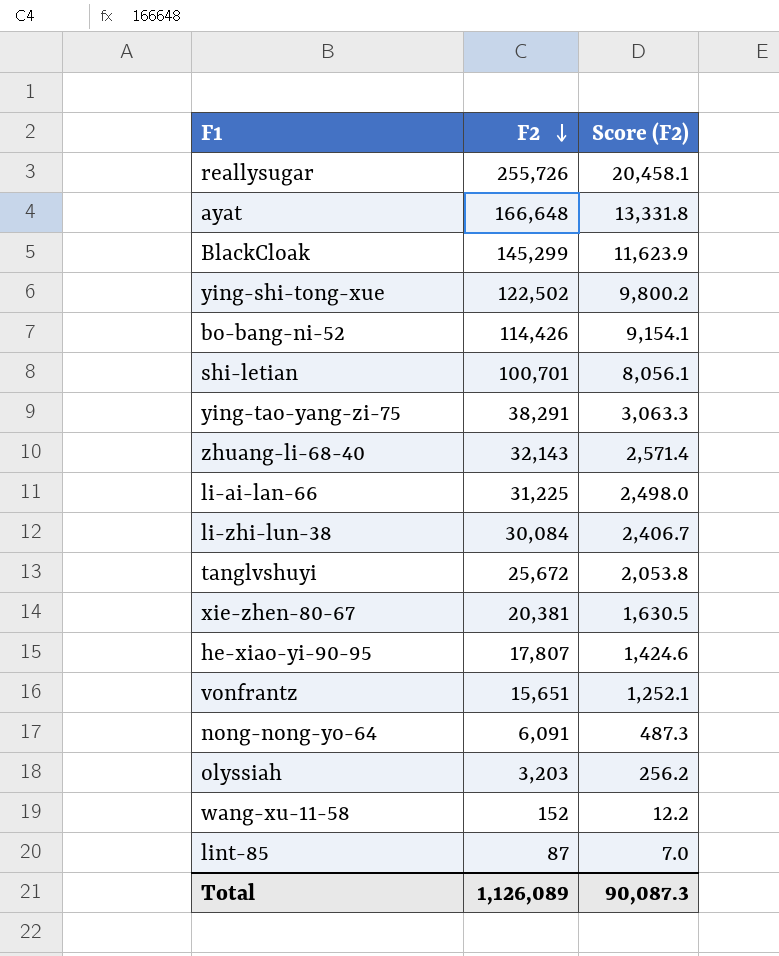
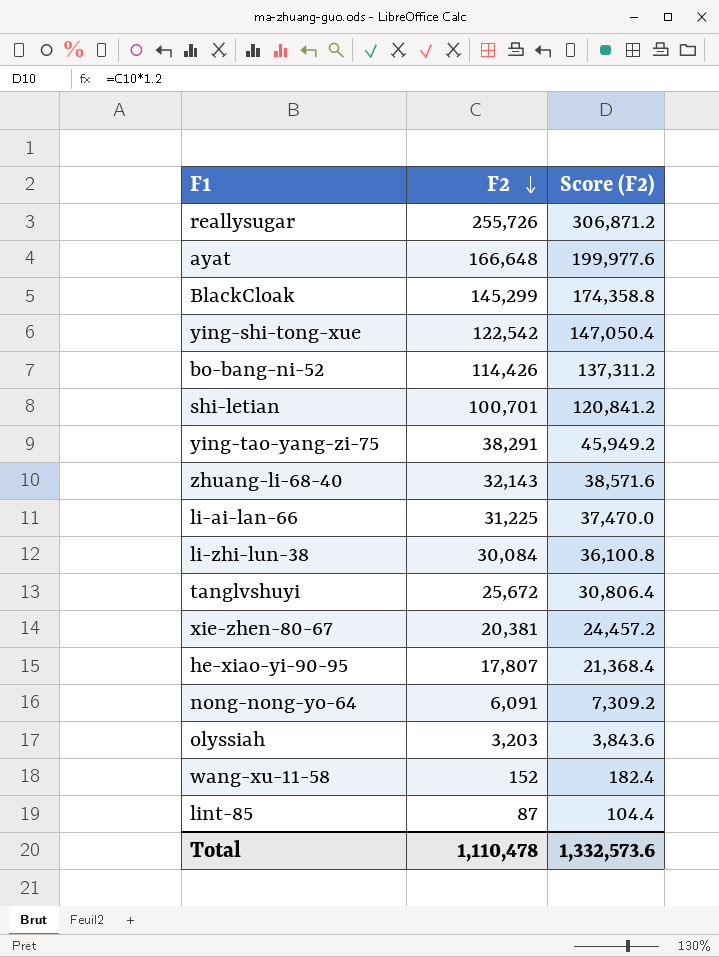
column Score (F2) | formula: [F2] * 0.08 -> [F2] * 1.2
row vonfrantz: 15,651 | 1,252.1 -> none
ying-shi-tong-xue | F2: 122,502 -> 122,542
Total | F2: 1,126,089 -> 1,110,478
Total | Score (F2): 90,087.3 -> 1,332,573.6

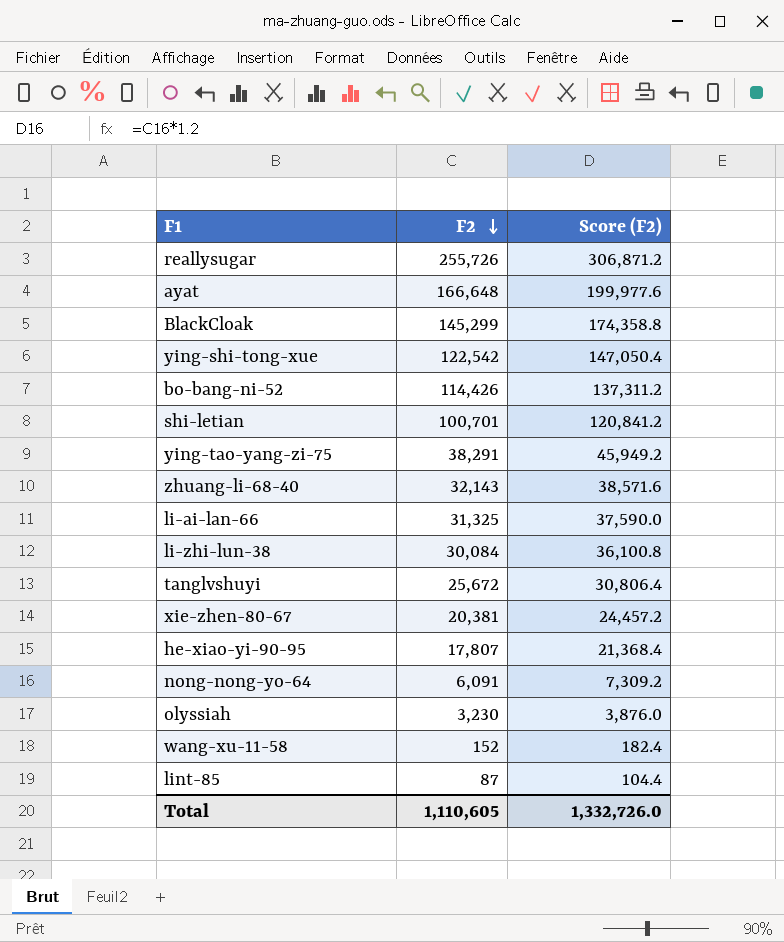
li-ai-lan-66 | F2: 31,225 -> 31,325
li-ai-lan-66 | Score (F2): 37,470.0 -> 37,590.0
olyssiah | F2: 3,203 -> 3,230
olyssiah | Score (F2): 3,843.6 -> 3,876.0
Total | F2: 1,110,478 -> 1,110,605
Total | Score (F2): 1,332,573.6 -> 1,332,726.0

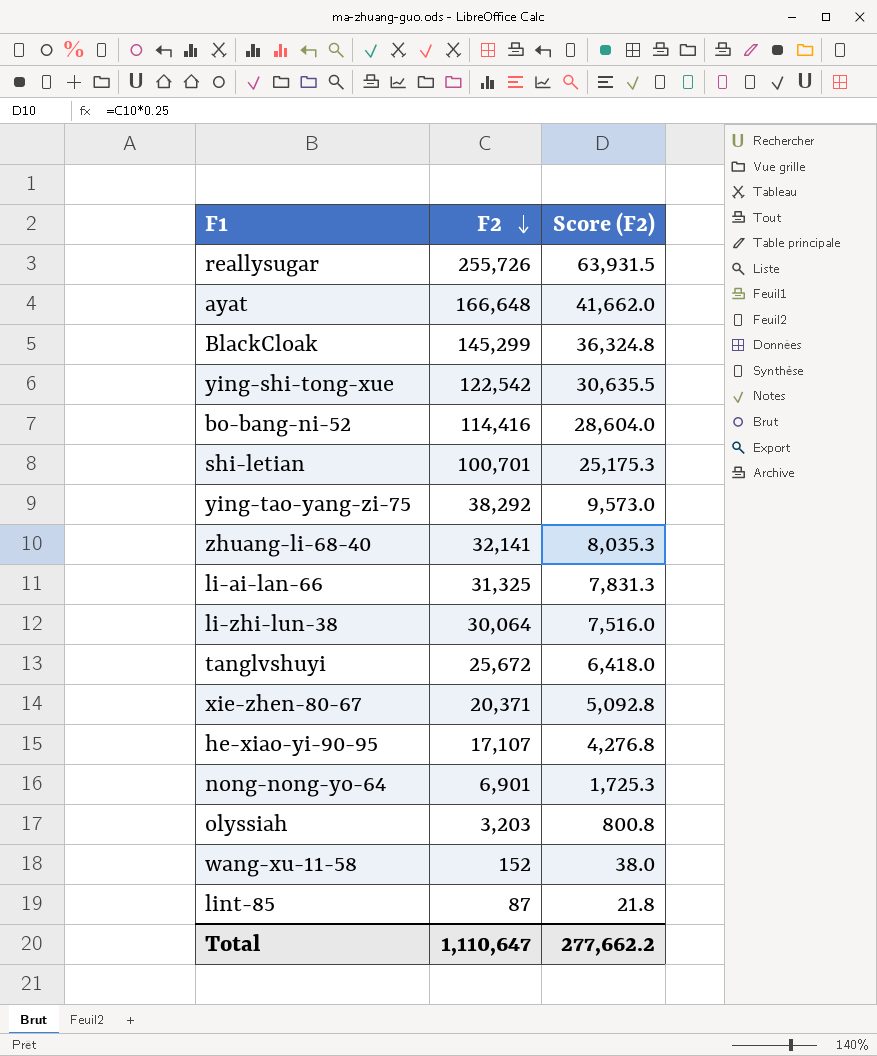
column Score (F2) | formula: [F2] * 1.2 -> [F2] * 0.25
bo-bang-ni-52 | F2: 114,426 -> 114,416
ying-tao-yang-zi-75 | F2: 38,291 -> 38,292
zhuang-li-68-40 | F2: 32,143 -> 32,141
li-zhi-lun-38 | F2: 30,084 -> 30,064
xie-zhen-80-67 | F2: 20,381 -> 20,371
he-xiao-yi-90-95 | F2: 17,807 -> 17,107
nong-nong-yo-64 | F2: 6,091 -> 6,901
olyssiah | F2: 3,230 -> 3,203
Total | F2: 1,110,605 -> 1,110,647
Total | Score (F2): 1,332,726.0 -> 277,662.2

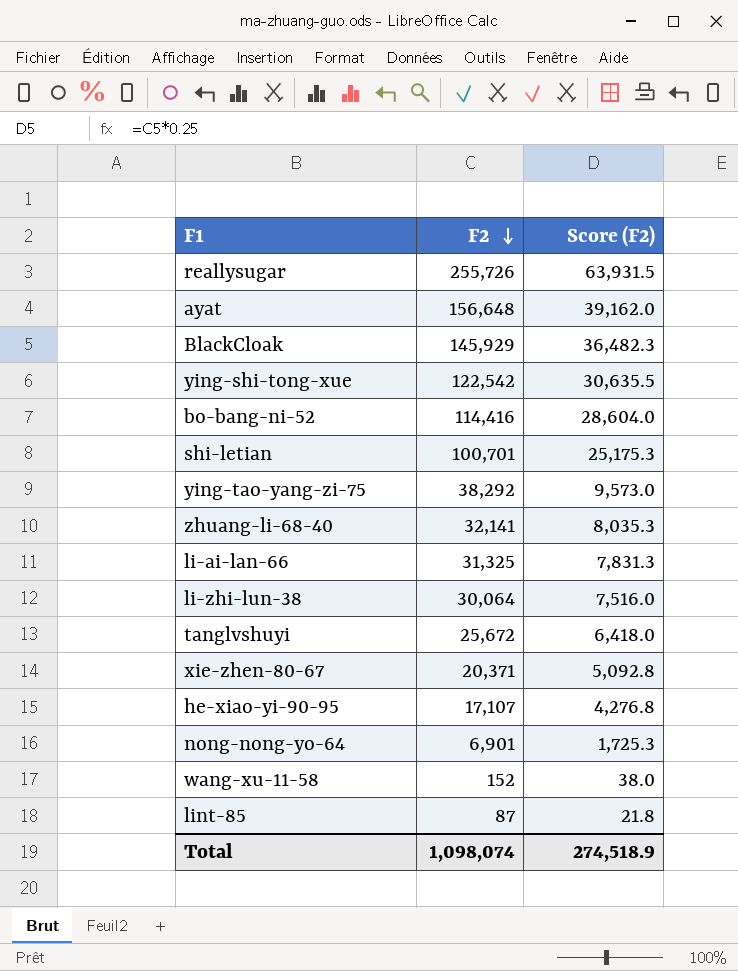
row olyssiah: 3,203 | 800.8 -> none
ayat | F2: 166,648 -> 156,648
ayat | Score (F2): 41,662.0 -> 39,162.0
BlackCloak | F2: 145,299 -> 145,929
BlackCloak | Score (F2): 36,324.8 -> 36,482.3
Total | F2: 1,110,647 -> 1,098,074
Total | Score (F2): 277,662.2 -> 274,518.9

